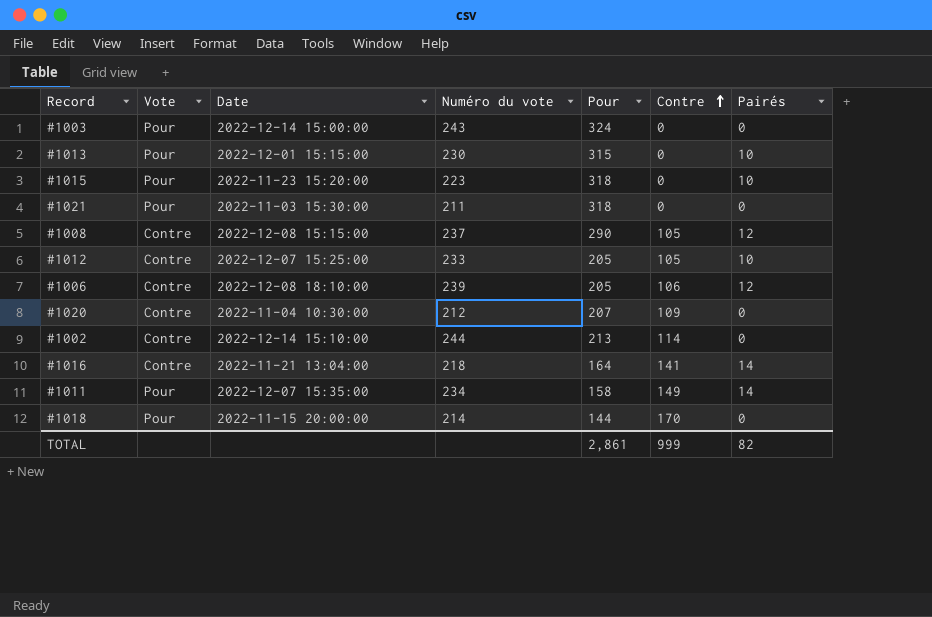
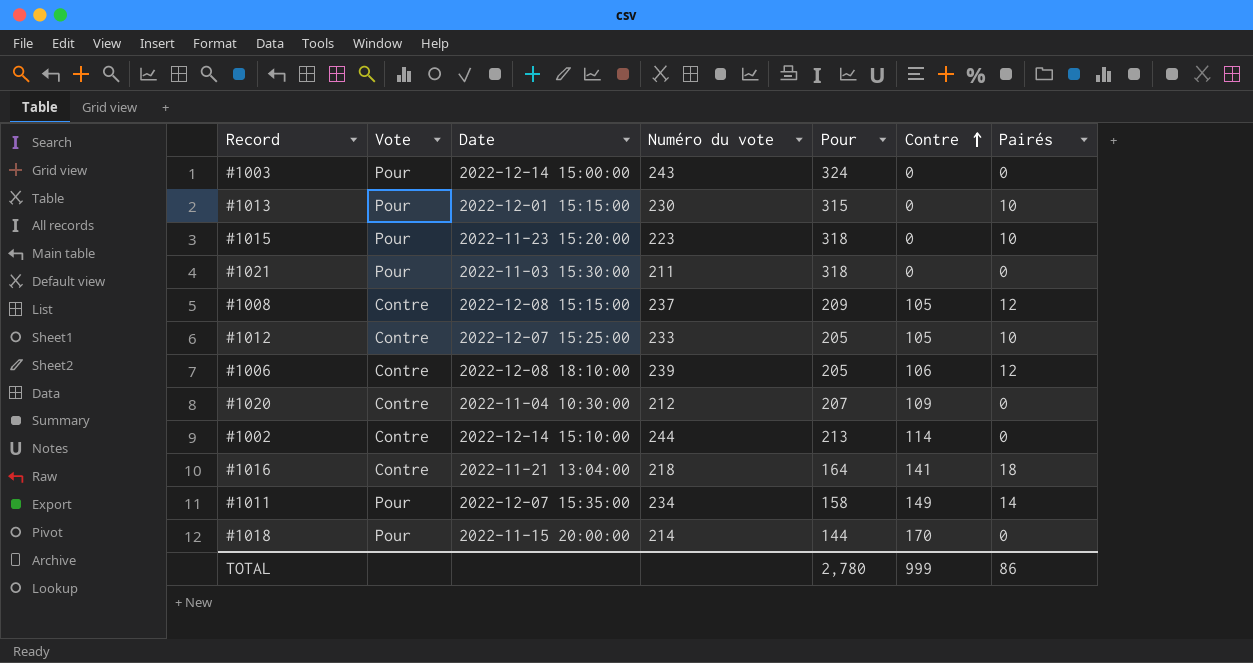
#1008 | Pour: 290 -> 209
#1016 | Pairés: 14 -> 18
TOTAL | Pour: 2,861 -> 2,780
TOTAL | Pairés: 82 -> 86

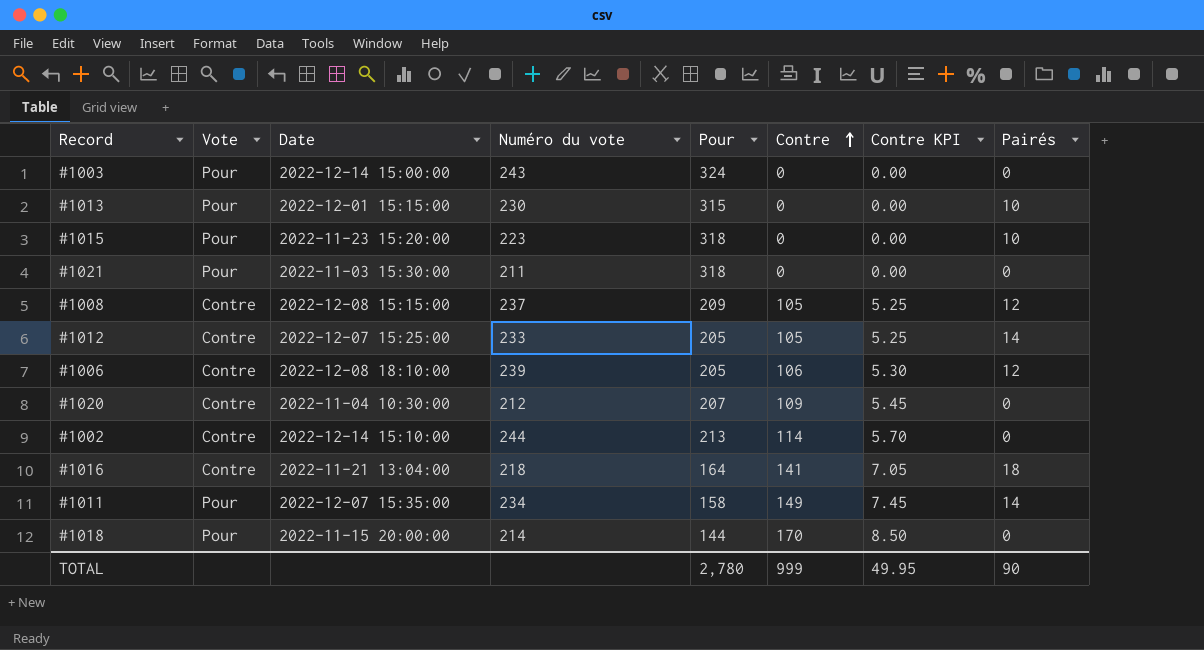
column Contre KPI | formula: none -> [Contre] * 0.05
#1012 | Pairés: 10 -> 14
TOTAL | Pairés: 86 -> 90

